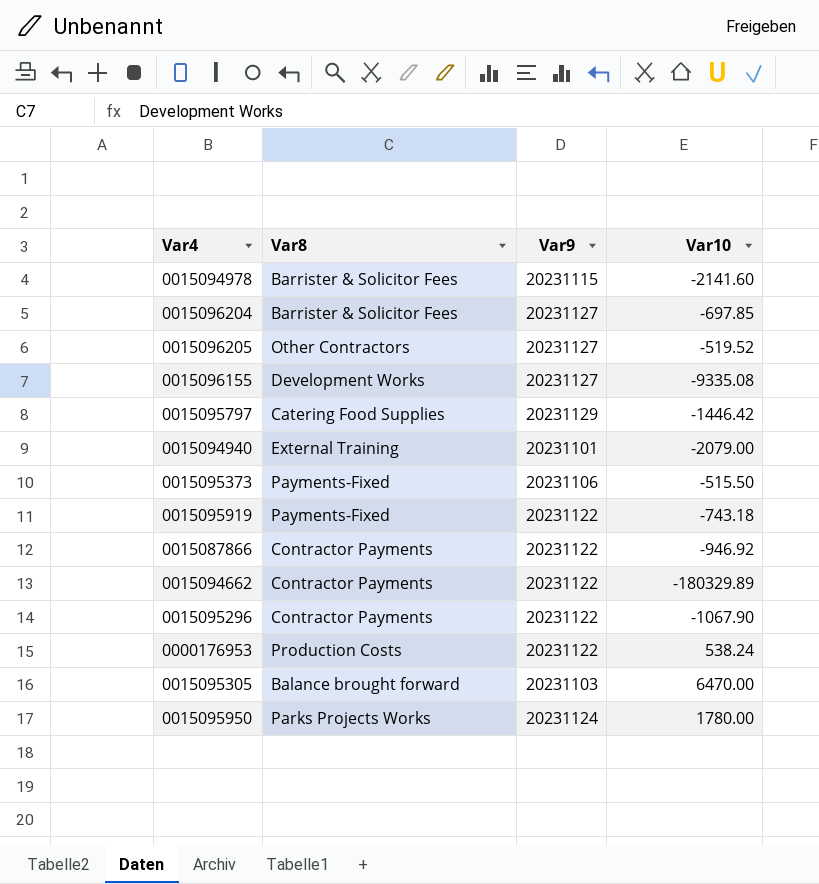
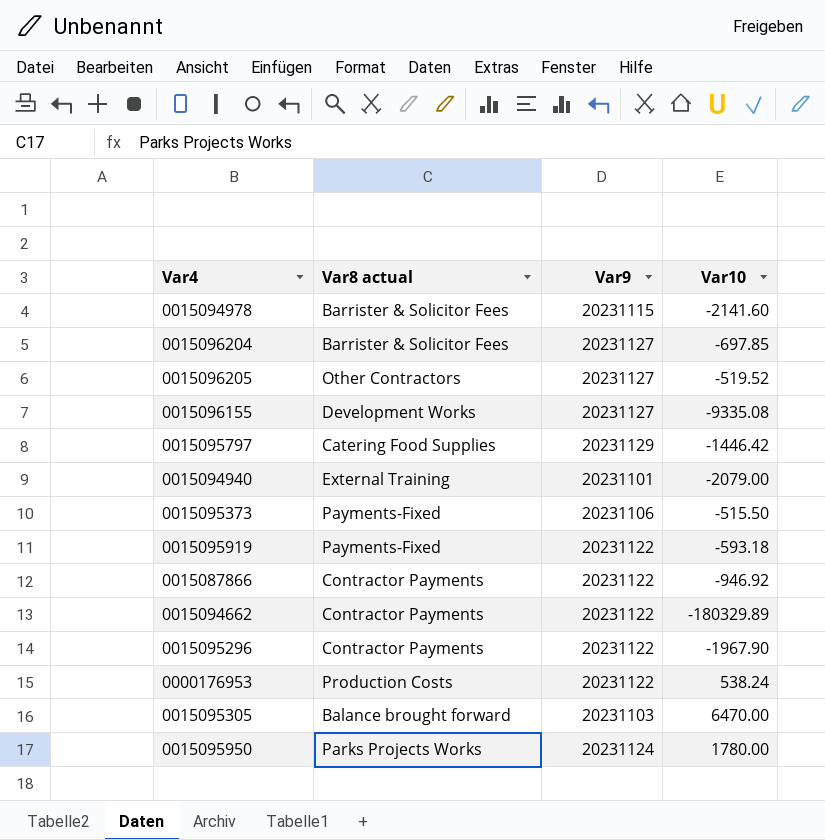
column name: Var8 -> Var8 actual
0015095919 | Var10: -743.18 -> -593.18
0015095296 | Var10: -1067.90 -> -1967.90

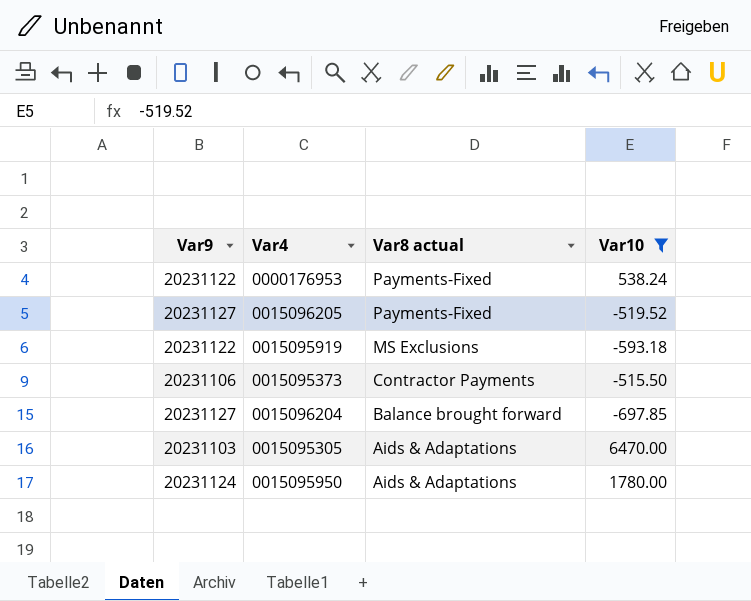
filter: none -> Var10 >= -697.85
row order: none -> Var8 actual descending
column Var9 | position: 3 -> 1
0000176953 | Var8 actual: Production Costs -> Payments-Fixed
0015096205 | Var8 actual: Other Contractors -> Payments-Fixed
0015095919 | Var8 actual: Payments-Fixed -> MS Exclusions
0015095373 | Var8 actual: Payments-Fixed -> Contractor Payments
0015096204 | Var8 actual: Barrister & Solicitor Fees -> Balance brought forward
0015095305 | Var8 actual: Balance brought forward -> Aids & Adaptations
0015095950 | Var8 actual: Parks Projects Works -> Aids & Adaptations

